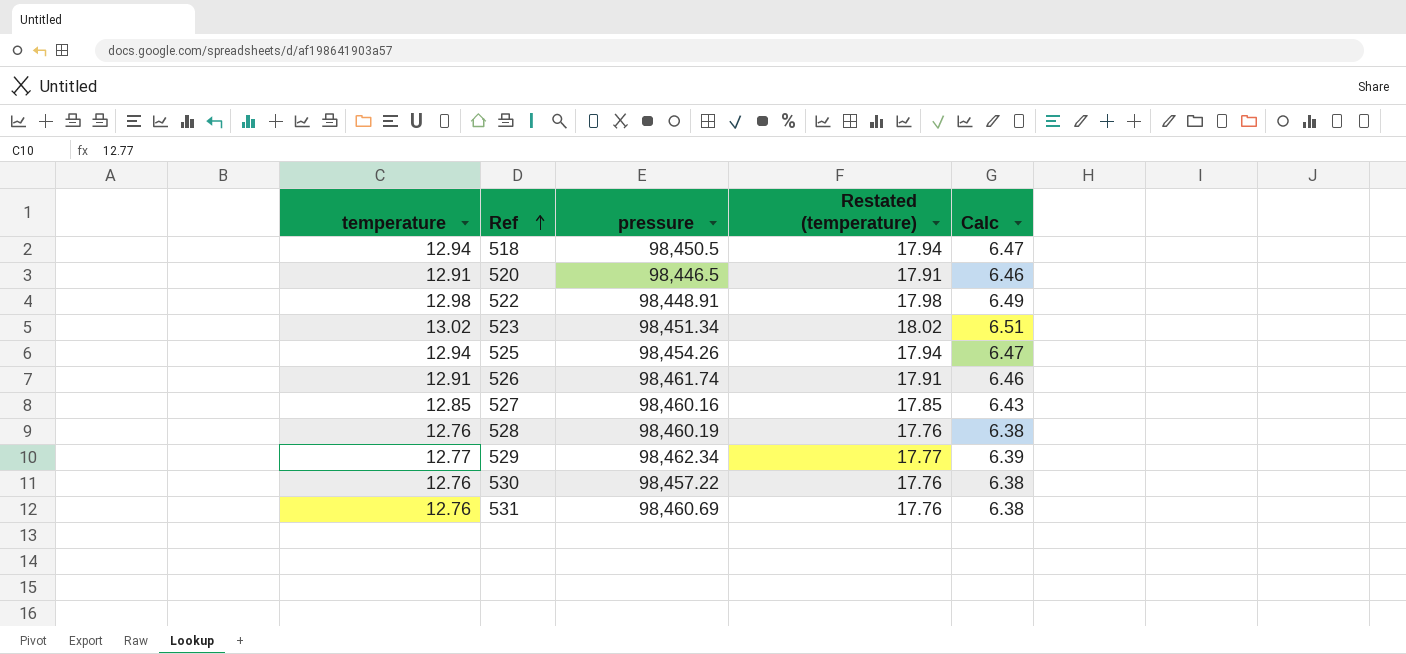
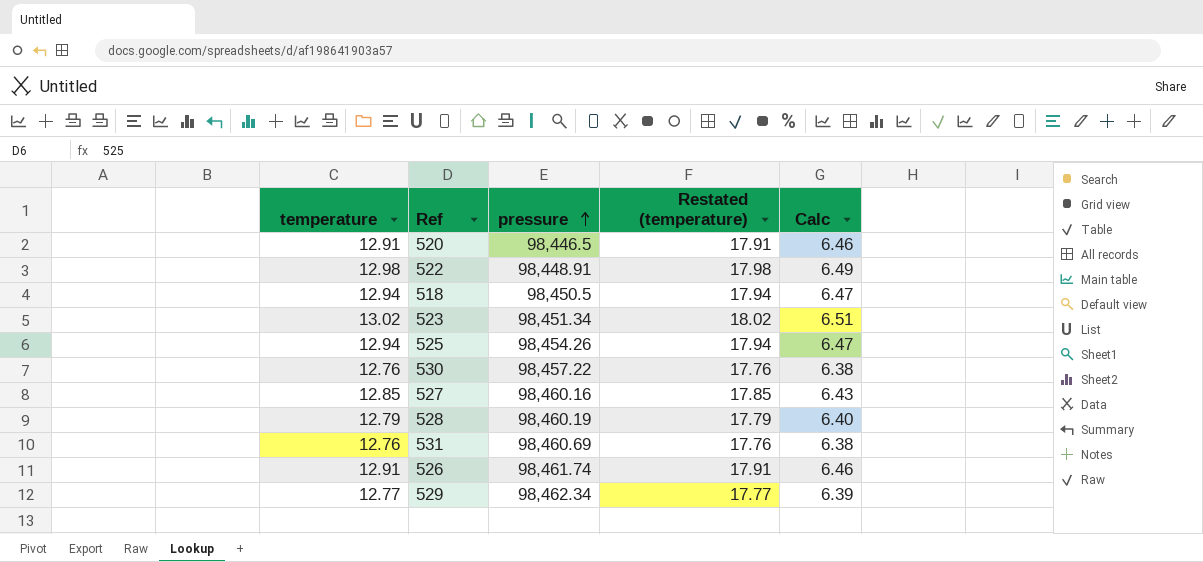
row order: Ref ascending -> pressure ascending
528 | temperature: 12.76 -> 12.79
528 | Restated (temperature): 17.76 -> 17.79
528 | Calc: 6.38 -> 6.40

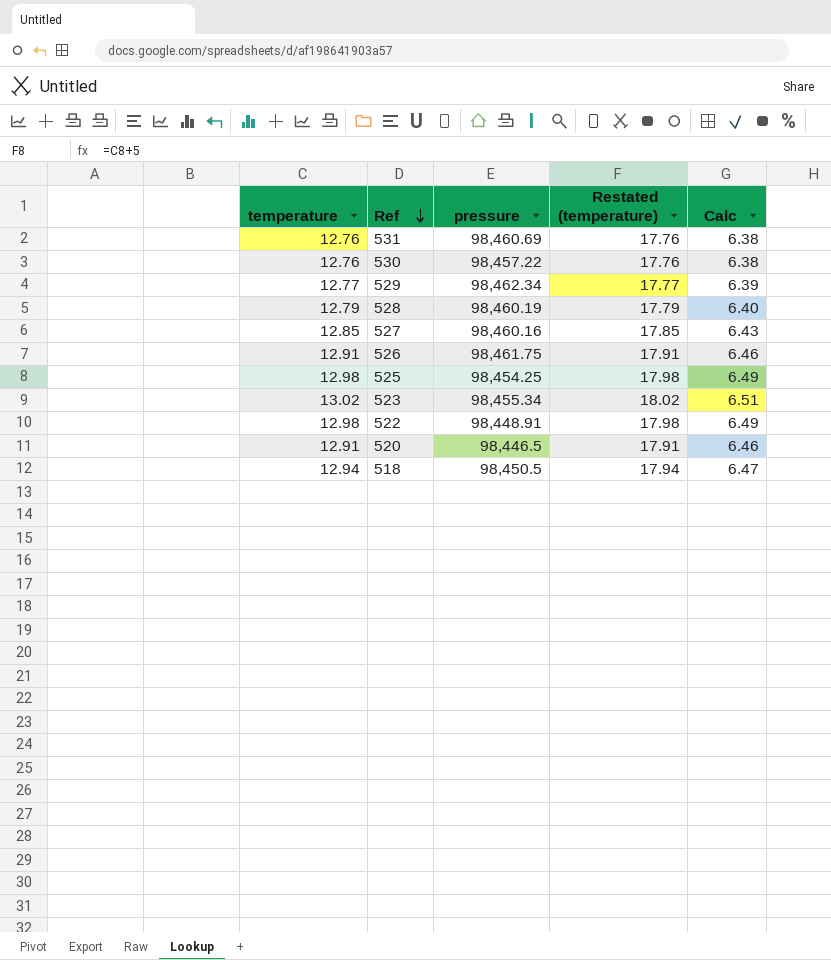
row order: pressure ascending -> Ref descending
526 | pressure: 98,461.74 -> 98,461.75
525 | temperature: 12.94 -> 12.98
525 | pressure: 98,454.26 -> 98,454.25
525 | Restated (temperature): 17.94 -> 17.98
525 | Calc: 6.47 -> 6.49
523 | pressure: 98,451.34 -> 98,455.34

